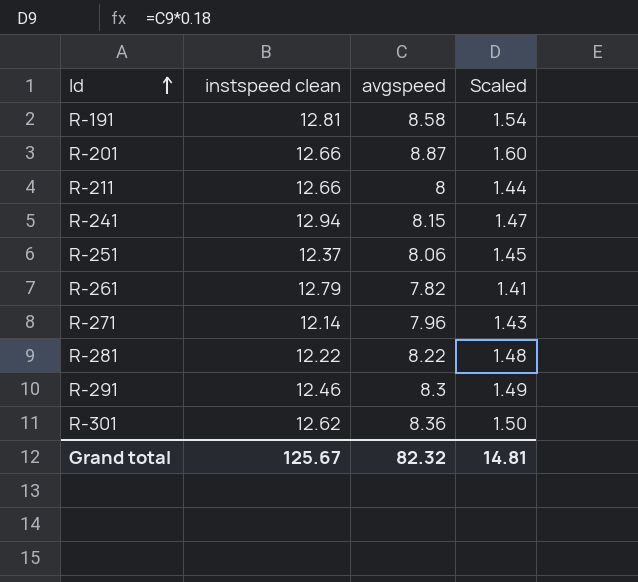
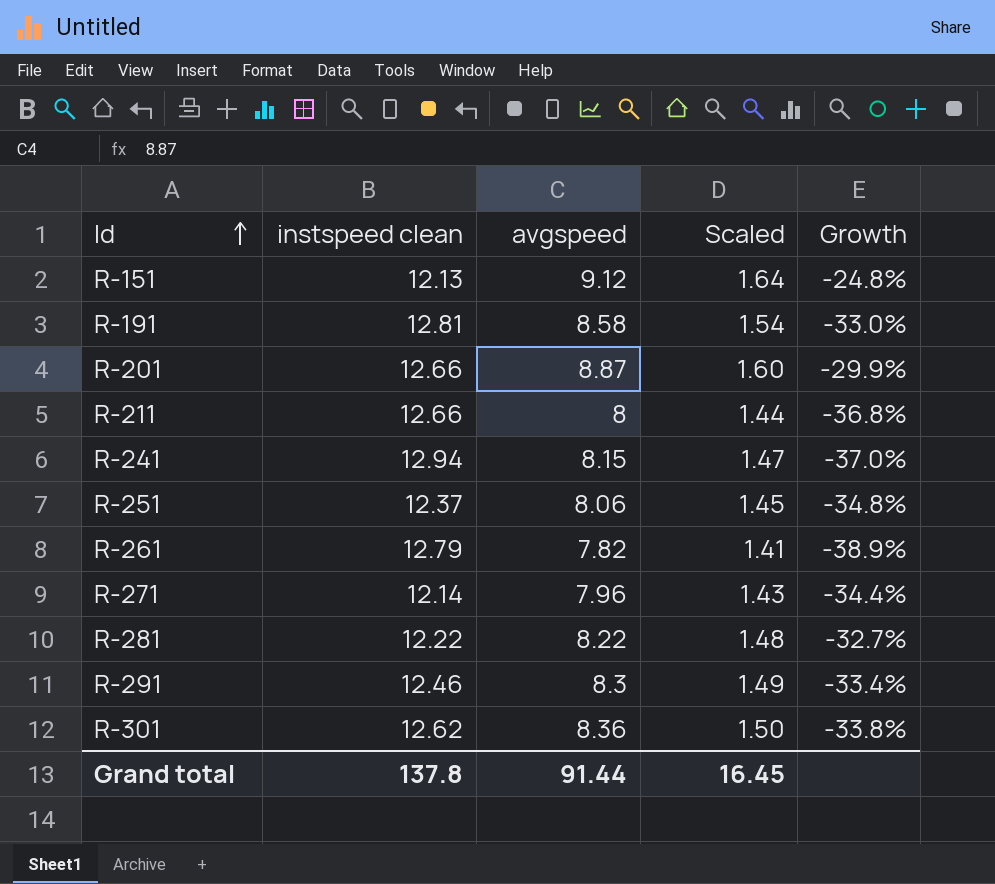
column Growth | formula: none -> ([avgspeed] - [instspeed clean]) / [instspeed clean]
row R-151: none -> 12.13 | 9.12 | 1.64 | -24.8%
Grand total | instspeed clean: 125.67 -> 137.8
Grand total | avgspeed: 82.32 -> 91.44
Grand total | Scaled: 14.81 -> 16.45

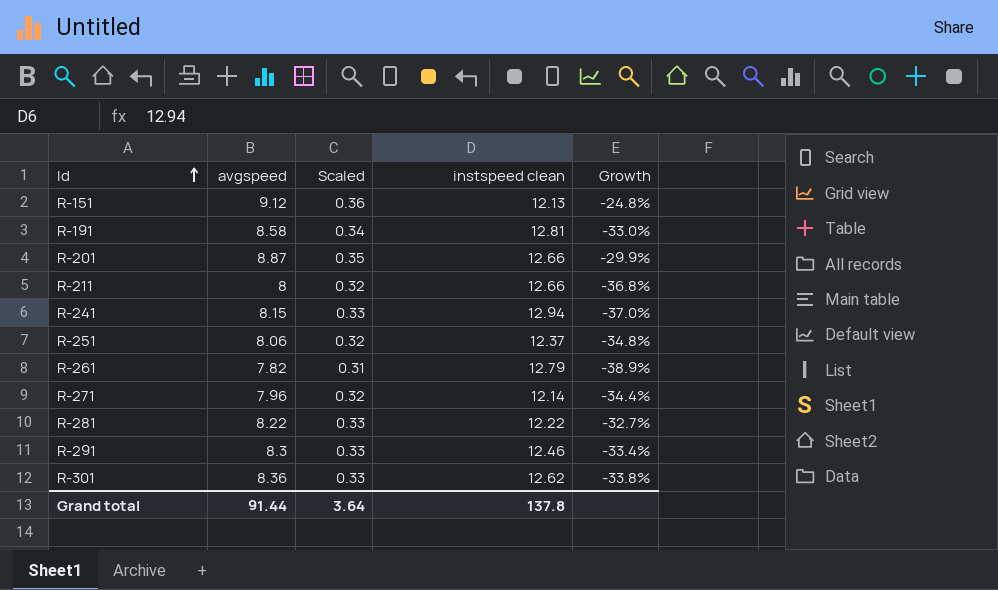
column Scaled | formula: [avgspeed] * 0.18 -> [avgspeed] * 0.04
column instspeed clean | position: 2 -> 4
Grand total | Scaled: 16.45 -> 3.64

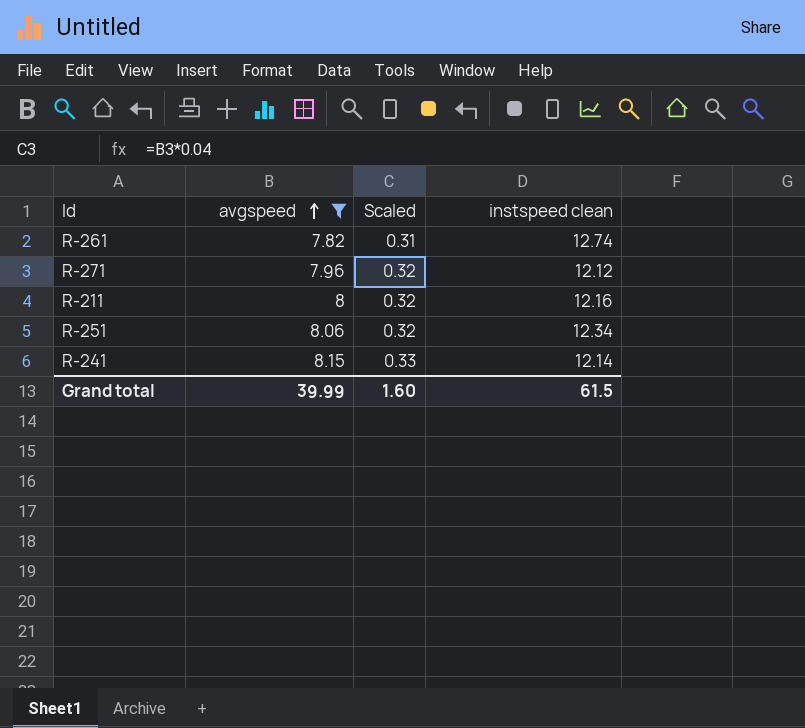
filter: none -> avgspeed <= 8.15
row order: Id ascending -> avgspeed ascending
column Growth | formula: ([avgspeed] - [instspeed clean]) / [instspeed clean] -> none
R-261 | instspeed clean: 12.79 -> 12.74
R-271 | instspeed clean: 12.14 -> 12.12
R-211 | instspeed clean: 12.66 -> 12.16
R-251 | instspeed clean: 12.37 -> 12.34
R-241 | instspeed clean: 12.94 -> 12.14
Grand total | avgspeed: 91.44 -> 39.99
Grand total | Scaled: 3.64 -> 1.60
Grand total | instspeed clean: 137.8 -> 61.5

